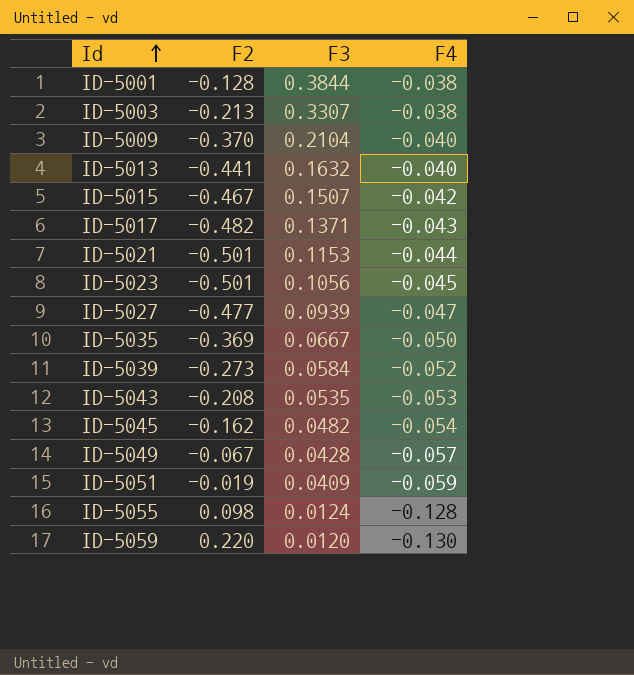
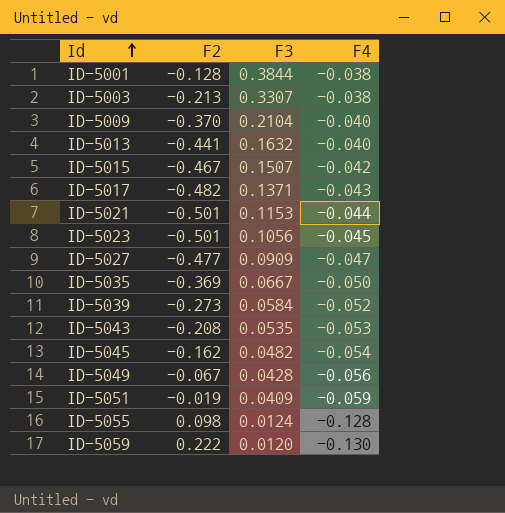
ID-5027 | F3: 0.0939 -> 0.0909
ID-5049 | F4: -0.057 -> -0.056
ID-5059 | F2: 0.220 -> 0.222

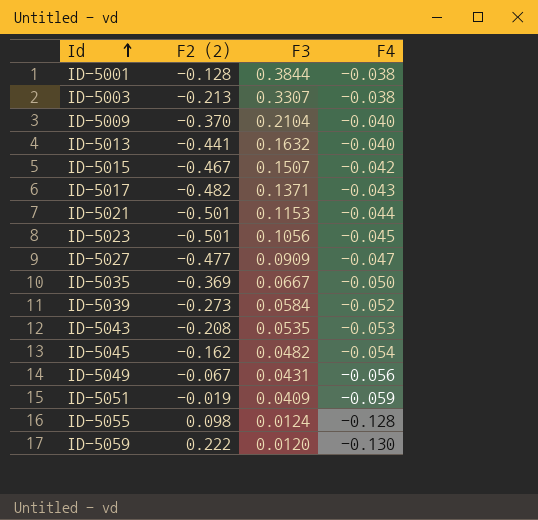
column name: F2 -> F2 (2)
ID-5049 | F3: 0.0428 -> 0.0431

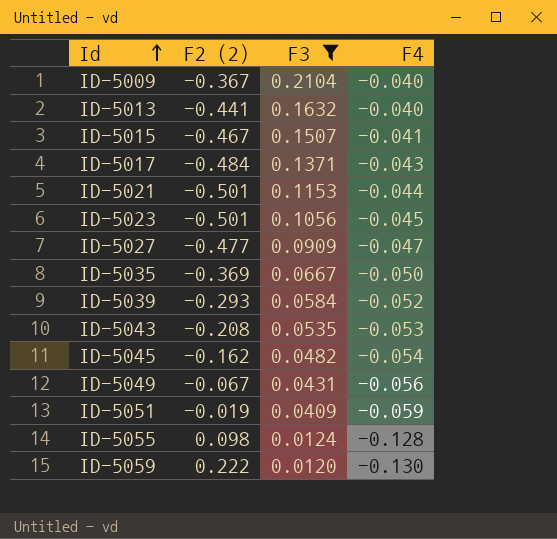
filter: none -> F3 <= 0.2104
ID-5009 | F2 (2): -0.370 -> -0.367
ID-5015 | F4: -0.042 -> -0.041
ID-5017 | F2 (2): -0.482 -> -0.484
ID-5039 | F2 (2): -0.273 -> -0.293

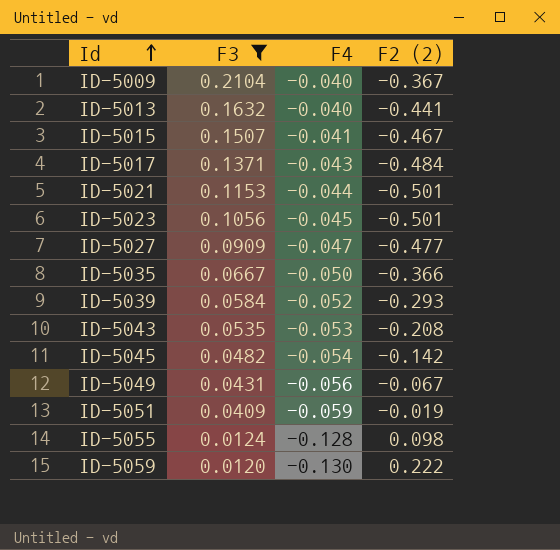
column F2 (2) | position: 2 -> 4
ID-5035 | F2 (2): -0.369 -> -0.366
ID-5045 | F2 (2): -0.162 -> -0.142

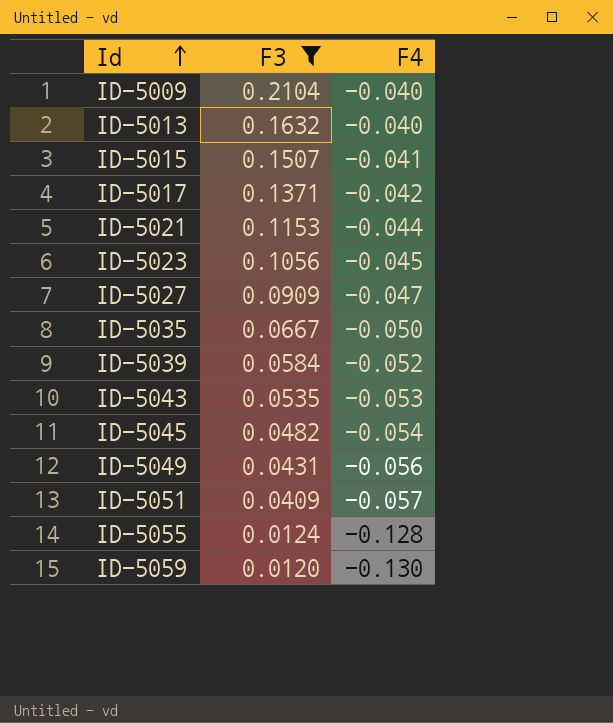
column F2 (2) | position: 4 -> none
ID-5017 | F4: -0.043 -> -0.042
ID-5051 | F4: -0.059 -> -0.057

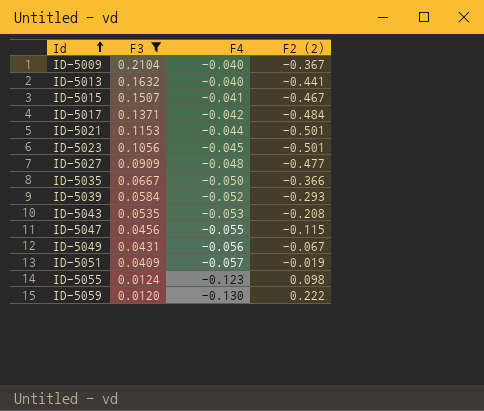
column F2 (2) | position: none -> 4
row ID-5045: 0.0482 | -0.054 -> none
ID-5027 | F4: -0.047 -> -0.048
row ID-5047: none -> 0.0456 | -0.055 | -0.115
ID-5055 | F4: -0.128 -> -0.123

